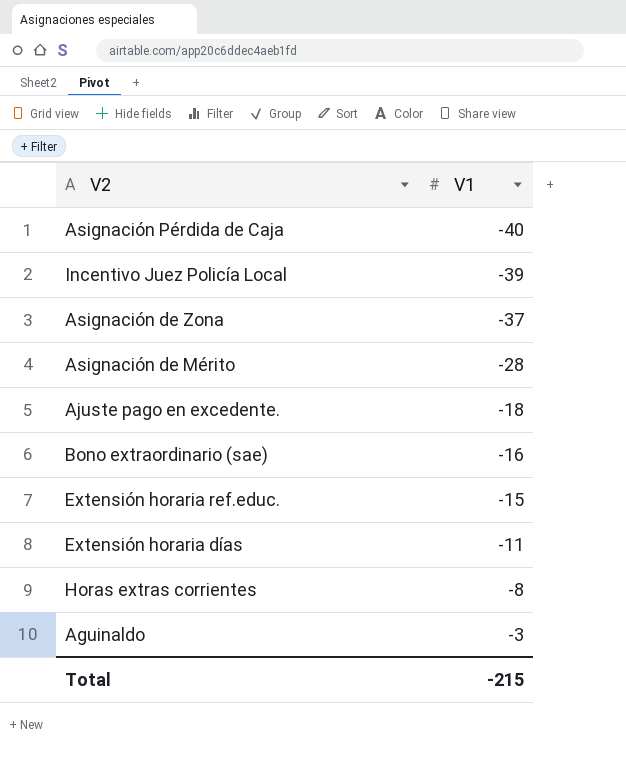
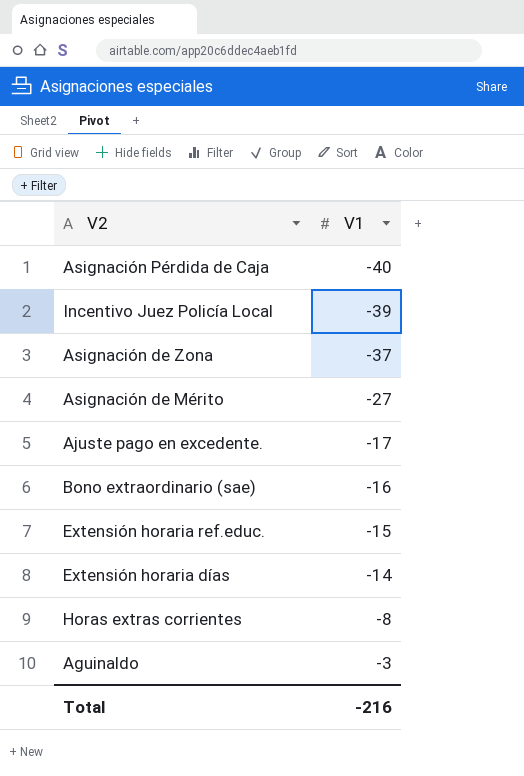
Asignación de Mérito | V1: -28 -> -27
Ajuste pago en excedente. | V1: -18 -> -17
Extensión horaria días | V1: -11 -> -14
Total | V1: -215 -> -216

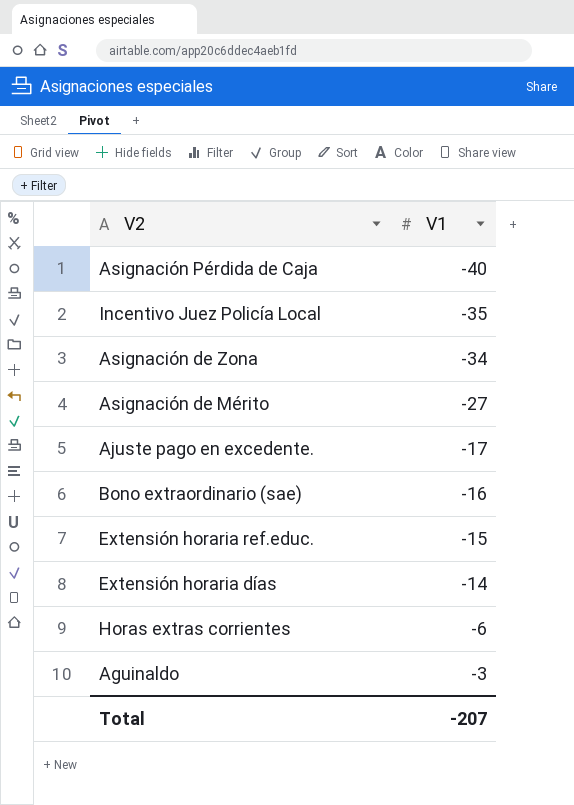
Incentivo Juez Policía Local | V1: -39 -> -35
Asignación de Zona | V1: -37 -> -34
Horas extras corrientes | V1: -8 -> -6
Total | V1: -216 -> -207

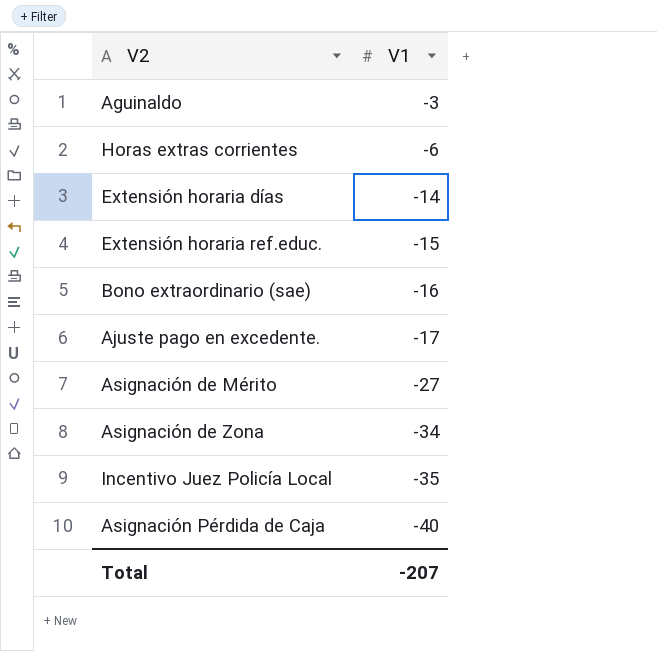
row order: V1 ascending -> V1 descending

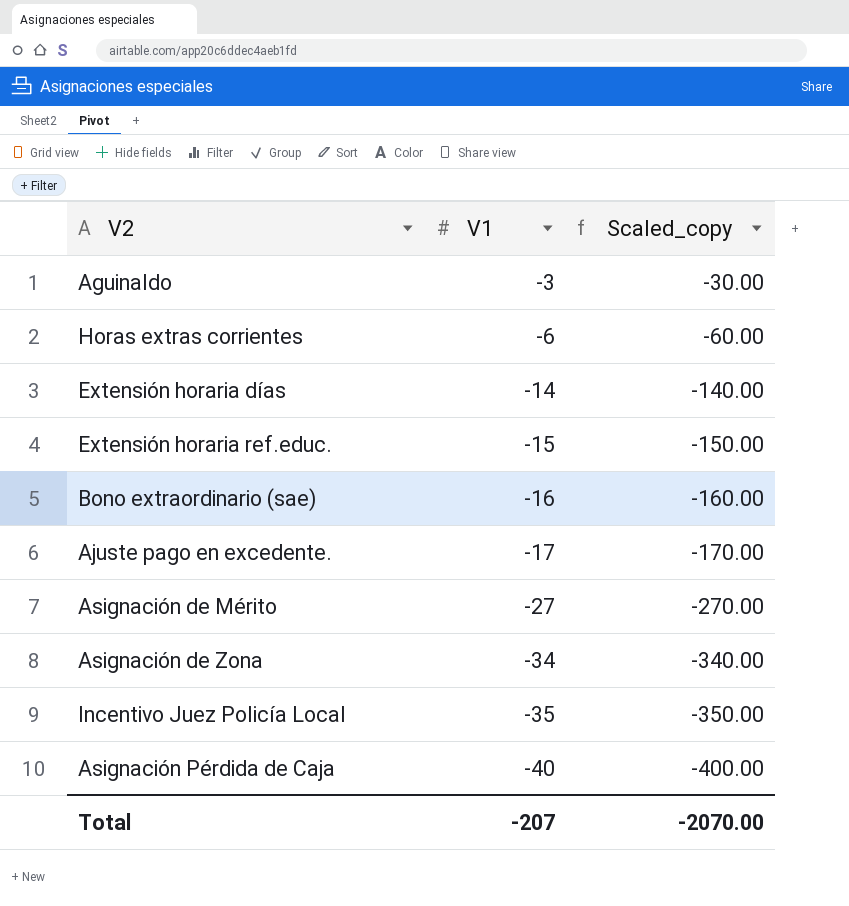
column Scaled_copy | formula: none -> [V1] * 10

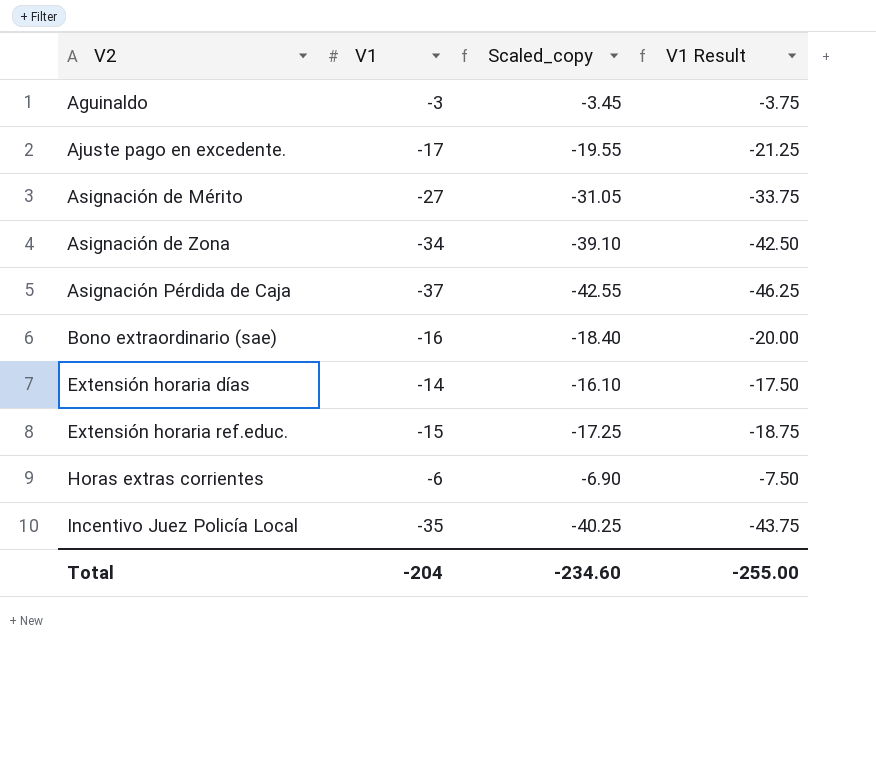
row order: V1 descending -> V2 ascending
column Scaled_copy | formula: [V1] * 10 -> [V1] * 1.15
column V1 Result | formula: none -> [V1] * 1.25
Asignación Pérdida de Caja | V1: -40 -> -37
Total | V1: -207 -> -204
Total | Scaled_copy: -2070.00 -> -234.60

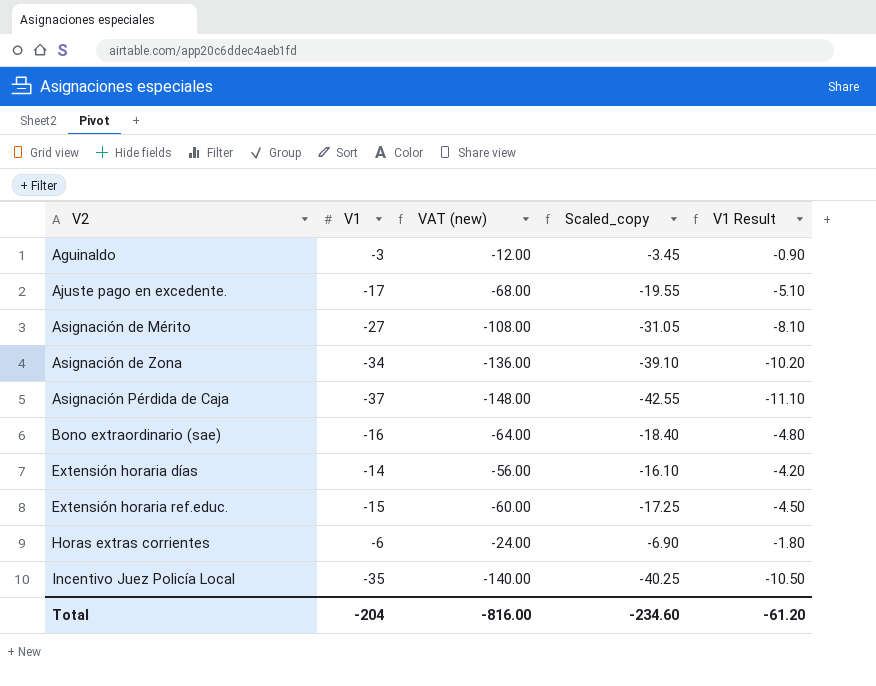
column VAT (new) | formula: none -> [V1] * 4
column V1 Result | formula: [V1] * 1.25 -> [V1] * 0.3
Total | V1 Result: -255.00 -> -61.20

